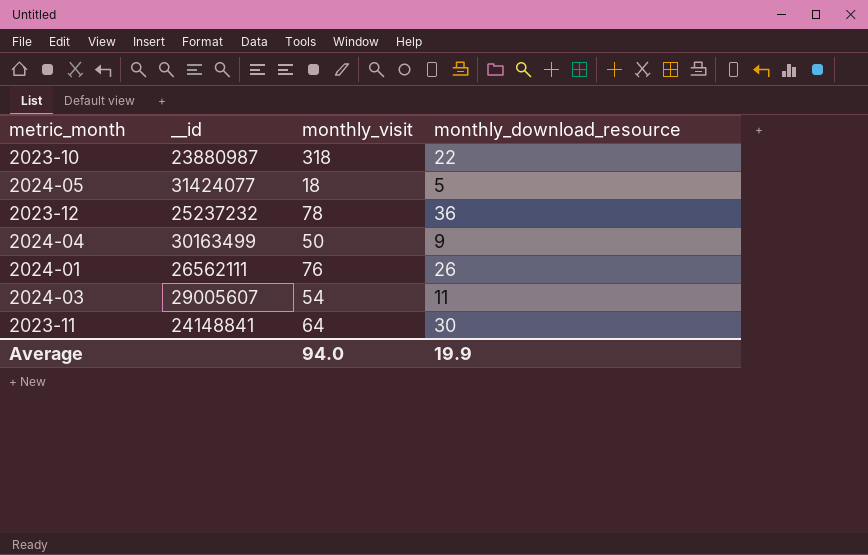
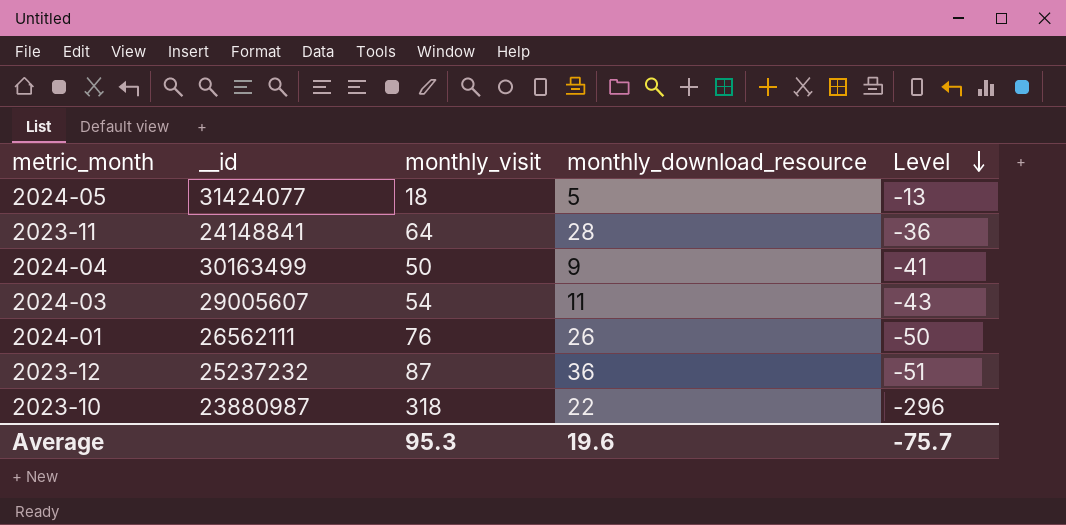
row order: none -> Level descending
column Level | formula: none -> [monthly_download_resource] - [monthly_visit]
2023-11 | monthly_download_resource: 30 -> 28
2023-12 | monthly_visit: 78 -> 87
Average | monthly_visit: 94.0 -> 95.3
Average | monthly_download_resource: 19.9 -> 19.6

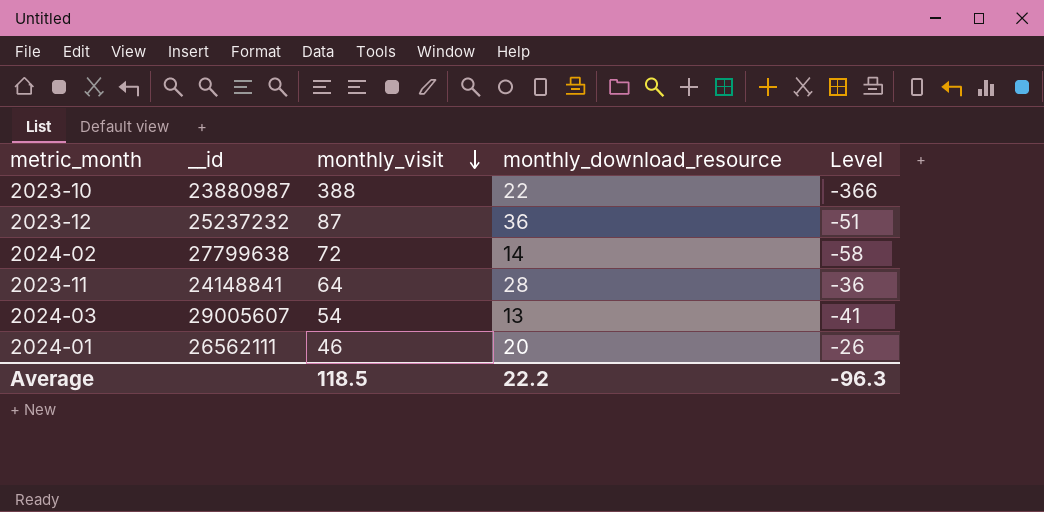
row order: Level descending -> monthly_visit descending
row 2024-05: 31424077 | 18 | 5 | -13 -> none
row 2024-04: 30163499 | 50 | 9 | -41 -> none
2023-10 | monthly_visit: 318 -> 388
2023-10 | Level: -296 -> -366
row 2024-02: none -> 27799638 | 72 | 14 | -58
2024-03 | monthly_download_resource: 11 -> 13
2024-03 | Level: -43 -> -41
2024-01 | monthly_visit: 76 -> 46
2024-01 | monthly_download_resource: 26 -> 20
2024-01 | Level: -50 -> -26
Average | monthly_visit: 95.3 -> 118.5
Average | monthly_download_resource: 19.6 -> 22.2
Average | Level: -75.7 -> -96.3

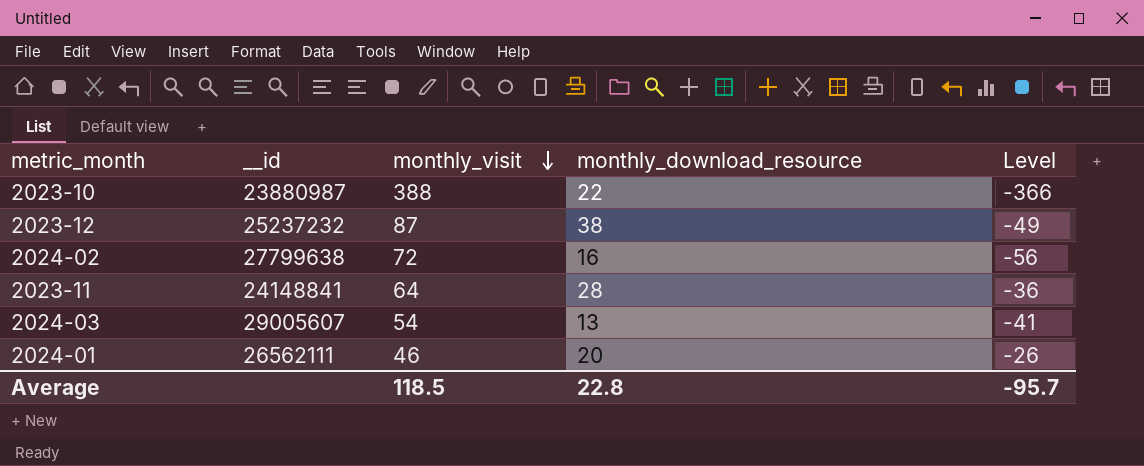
2023-12 | monthly_download_resource: 36 -> 38
2023-12 | Level: -51 -> -49
2024-02 | monthly_download_resource: 14 -> 16
2024-02 | Level: -58 -> -56
Average | monthly_download_resource: 22.2 -> 22.8
Average | Level: -96.3 -> -95.7

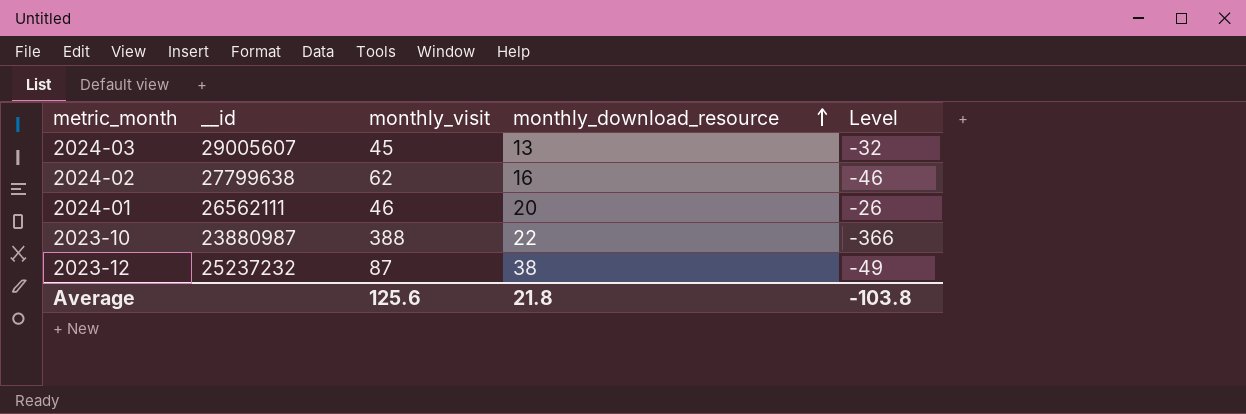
row order: monthly_visit descending -> monthly_download_resource ascending
row 2023-11: 24148841 | 64 | 28 | -36 -> none
2024-03 | monthly_visit: 54 -> 45
2024-03 | Level: -41 -> -32
2024-02 | monthly_visit: 72 -> 62
2024-02 | Level: -56 -> -46
Average | monthly_visit: 118.5 -> 125.6
Average | monthly_download_resource: 22.8 -> 21.8
Average | Level: -95.7 -> -103.8

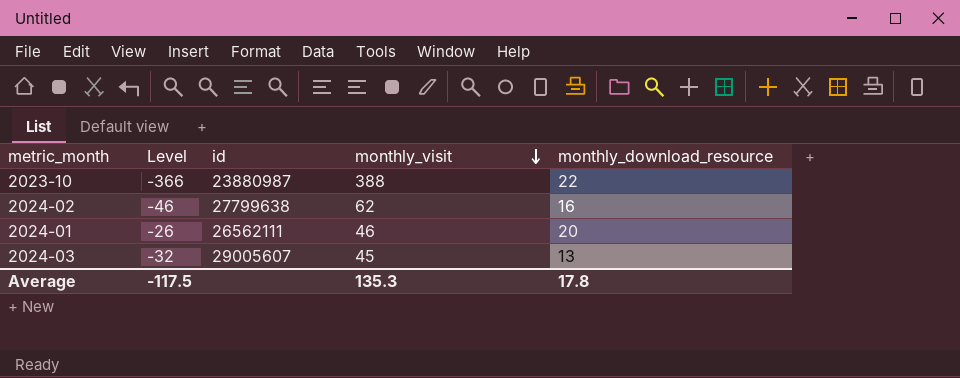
row order: monthly_download_resource ascending -> monthly_visit descending
column Level | position: 5 -> 2
column name: __id -> id
row 2023-12: 25237232 | 87 | 38 | -49 -> none
Average | Level: -103.8 -> -117.5
Average | monthly_visit: 125.6 -> 135.3
Average | monthly_download_resource: 21.8 -> 17.8

